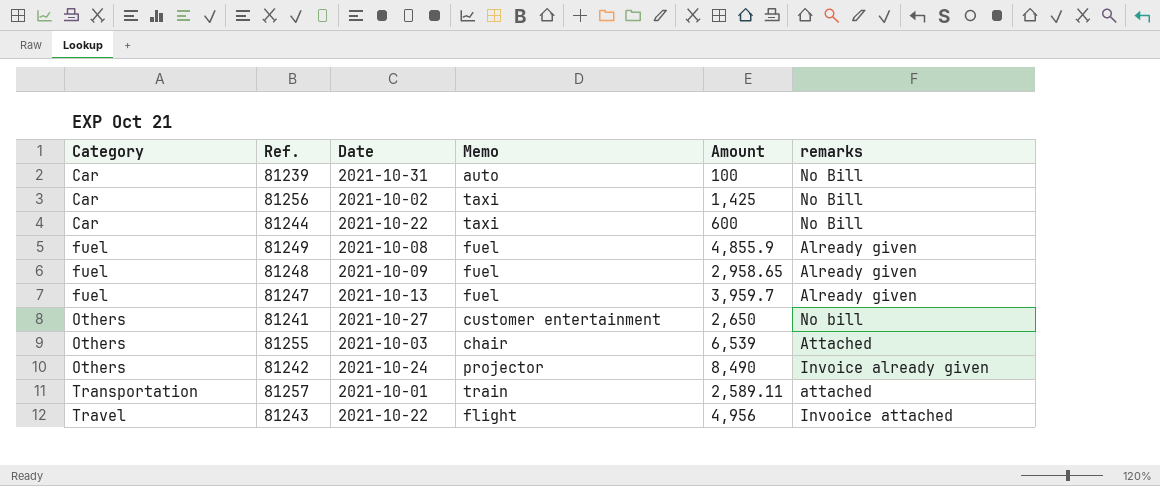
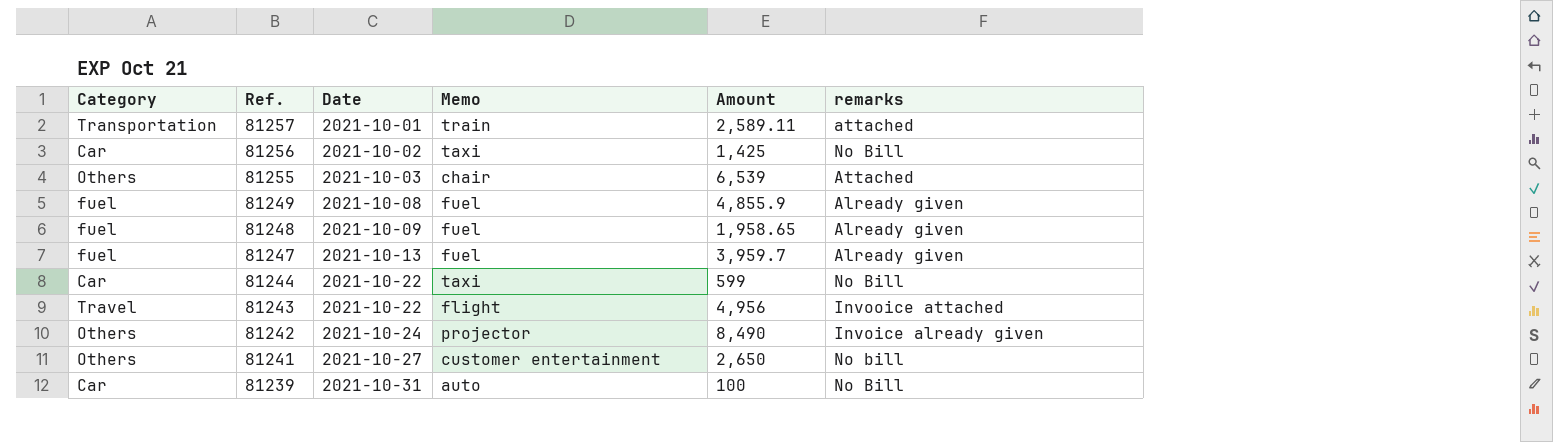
row order: Category ascending -> Ref. descending
81248 | Amount: 2,958.65 -> 1,958.65
81244 | Amount: 600 -> 599

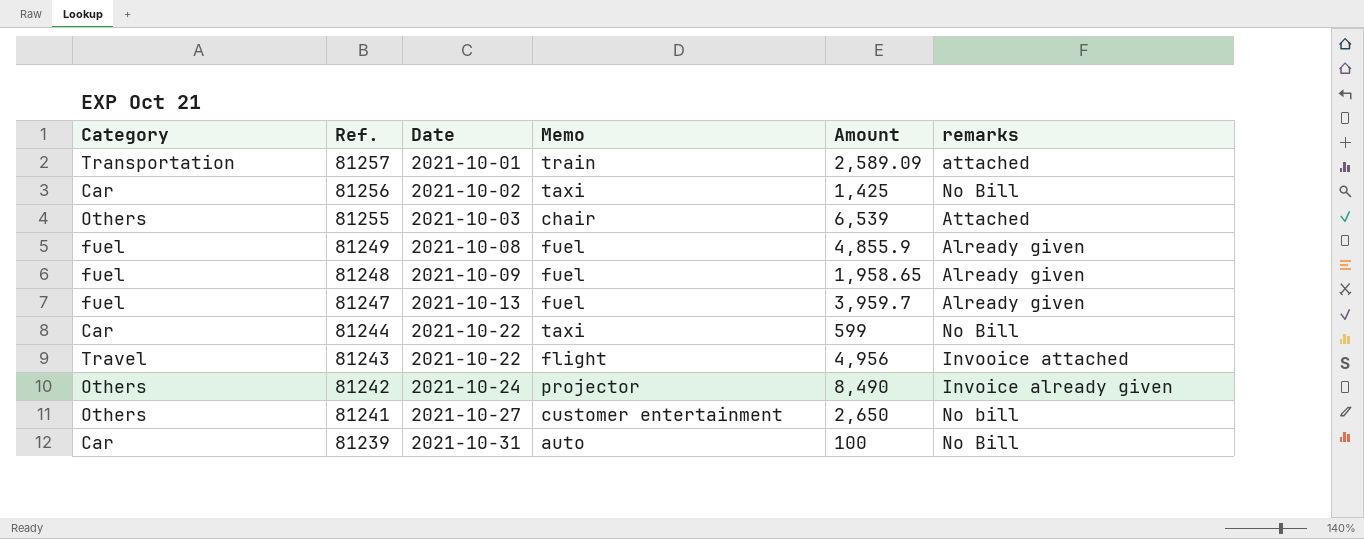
81257 | Amount: 2,589.11 -> 2,589.09

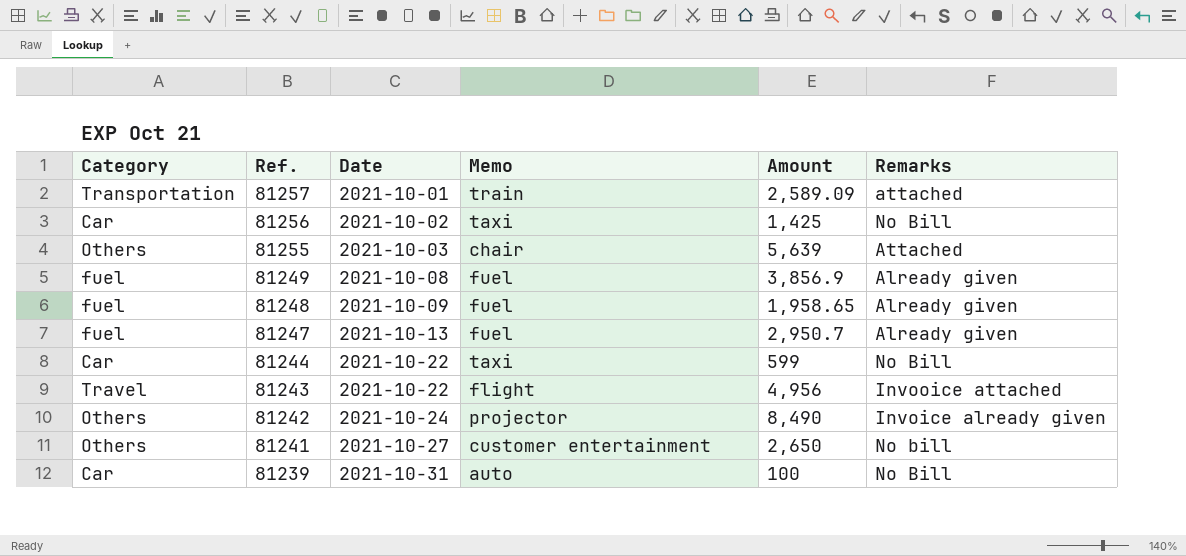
column name: remarks -> Remarks
81255 | Amount: 6,539 -> 5,639
81249 | Amount: 4,855.9 -> 3,856.9
81247 | Amount: 3,959.7 -> 2,950.7

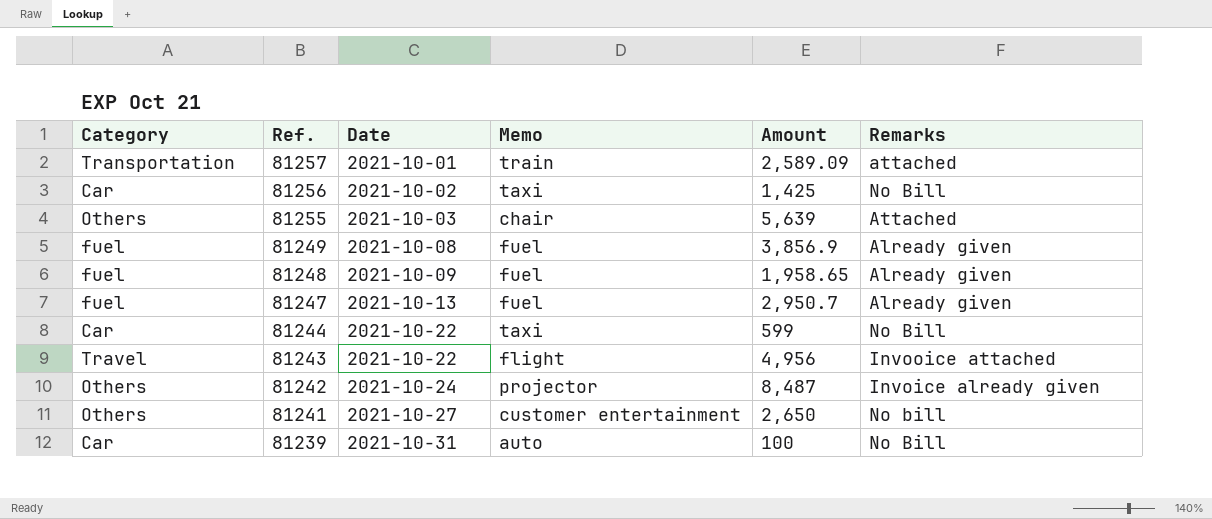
81242 | Amount: 8,490 -> 8,487

